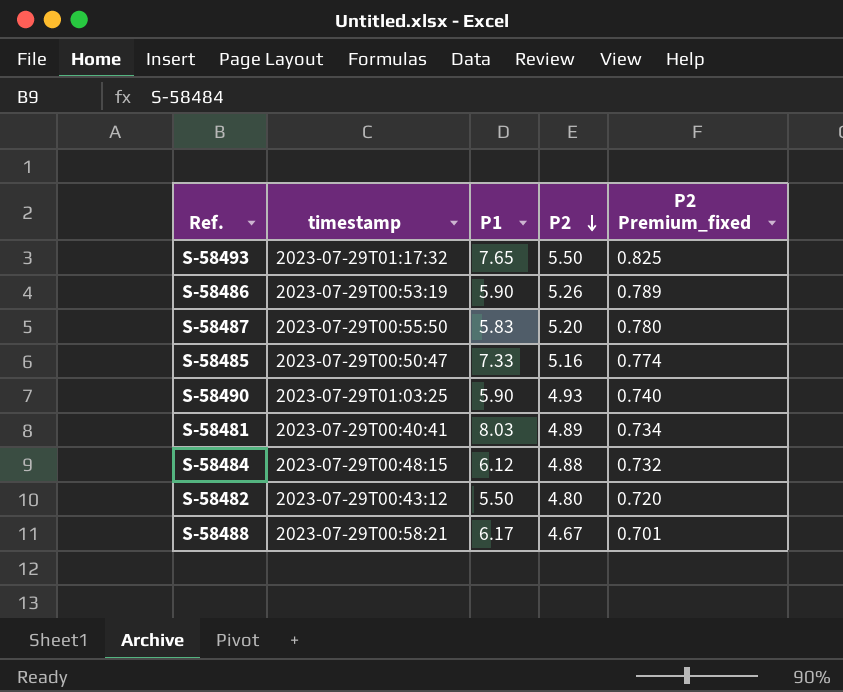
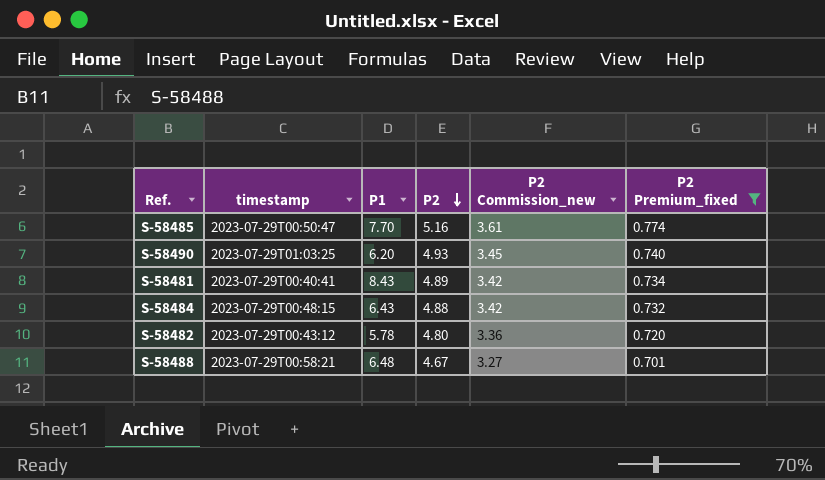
filter: none -> P2 Premium_fixed <= 0.774
column P2 Commission_new | formula: none -> [P2] * 0.7
S-58485 | P1: 7.33 -> 7.70
S-58490 | P1: 5.90 -> 6.20
S-58481 | P1: 8.03 -> 8.43
S-58484 | P1: 6.12 -> 6.43
S-58482 | P1: 5.50 -> 5.78
S-58488 | P1: 6.17 -> 6.48

